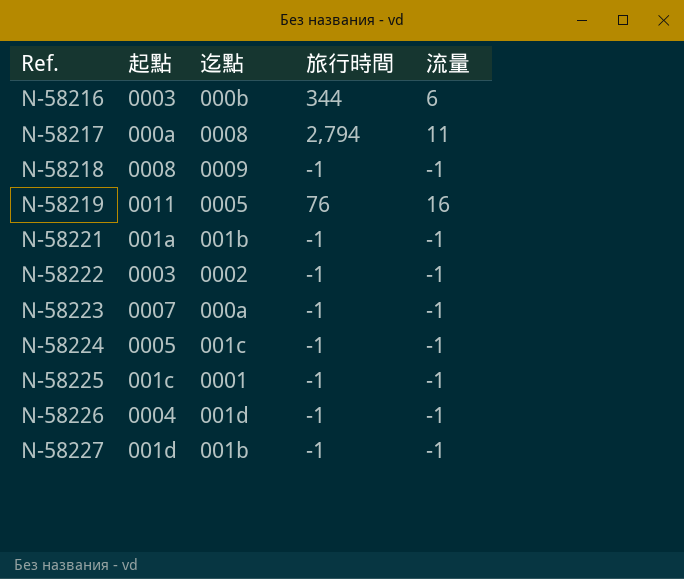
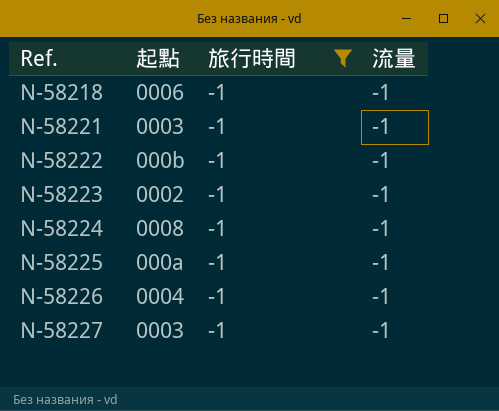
filter: none -> 旅行時間 = -1
column 迄點 | position: 3 -> none
N-58218 | 起點: 0008 -> 0006
N-58221 | 起點: 001a -> 0003
N-58222 | 起點: 0003 -> 000b
N-58223 | 起點: 0007 -> 0002
N-58224 | 起點: 0005 -> 0008
N-58225 | 起點: 001c -> 000a
N-58227 | 起點: 001d -> 0003

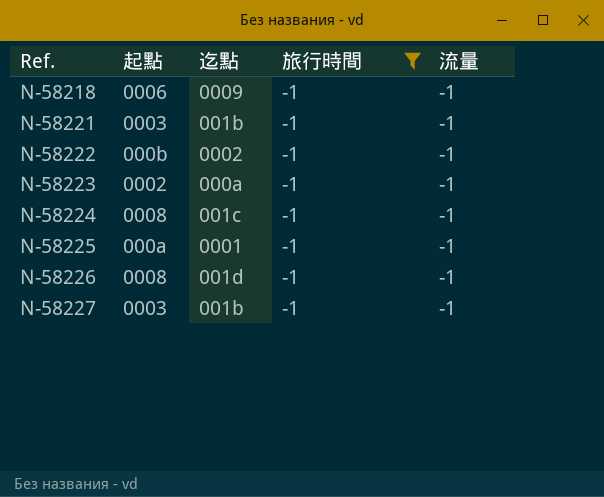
column 迄點 | position: none -> 3
N-58226 | 起點: 0004 -> 0008

